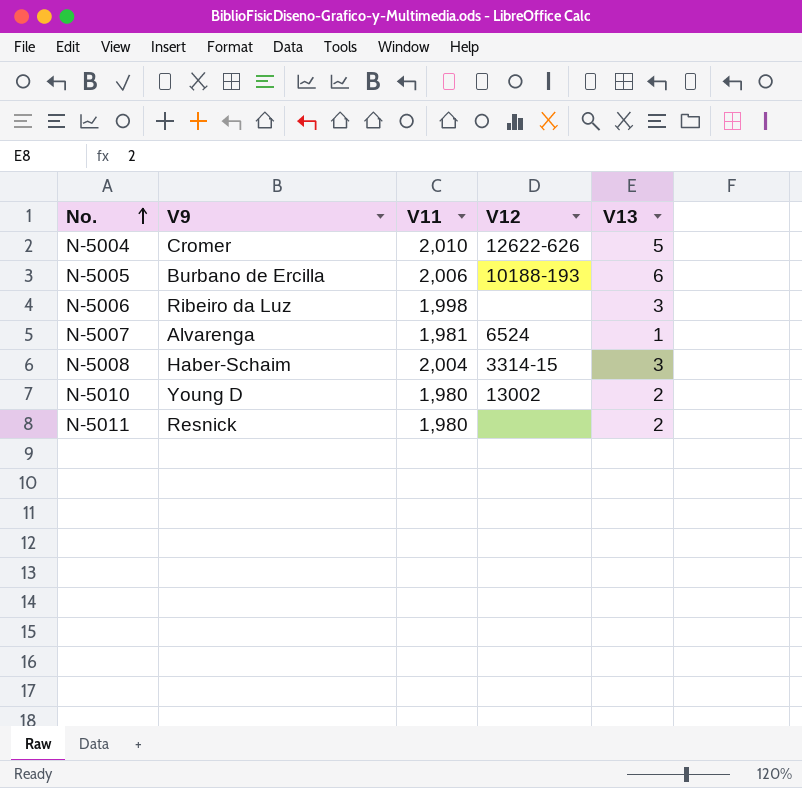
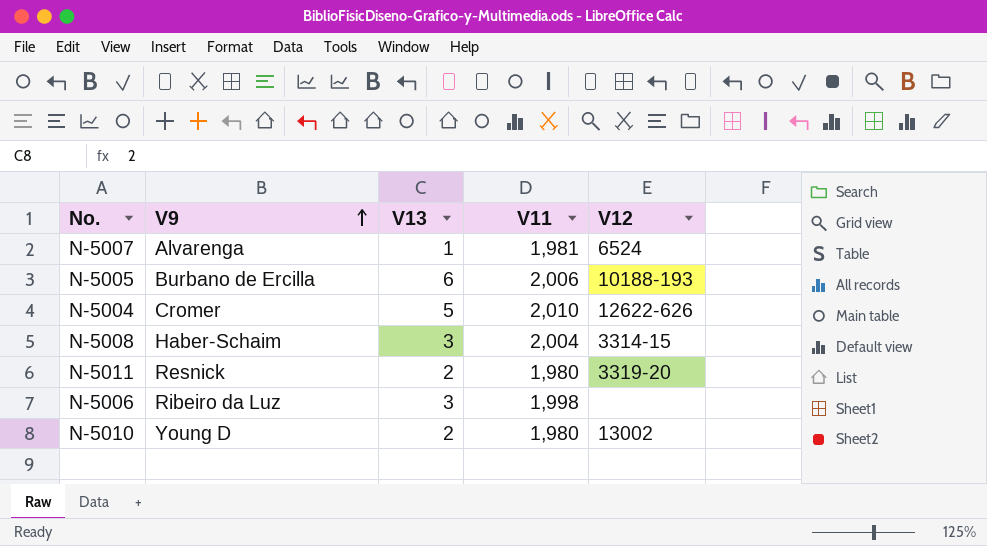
row order: No. ascending -> V9 ascending
column V13 | position: 5 -> 3
N-5011 | V12: none -> 3319-20

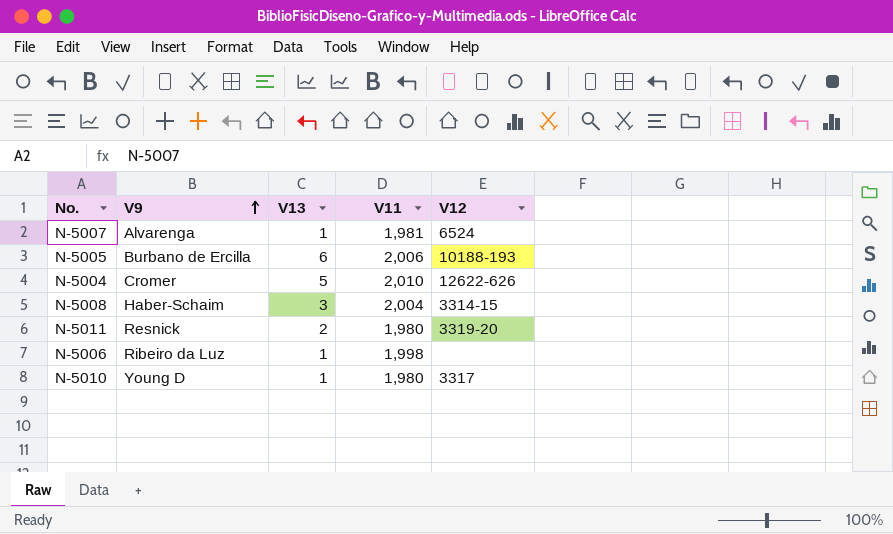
N-5006 | V13: 3 -> 1
N-5010 | V13: 2 -> 1
N-5010 | V12: 13002 -> 3317

